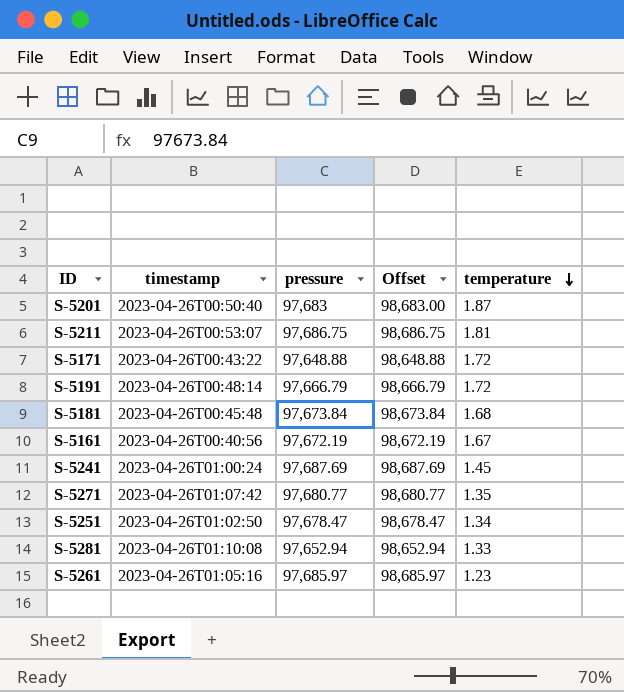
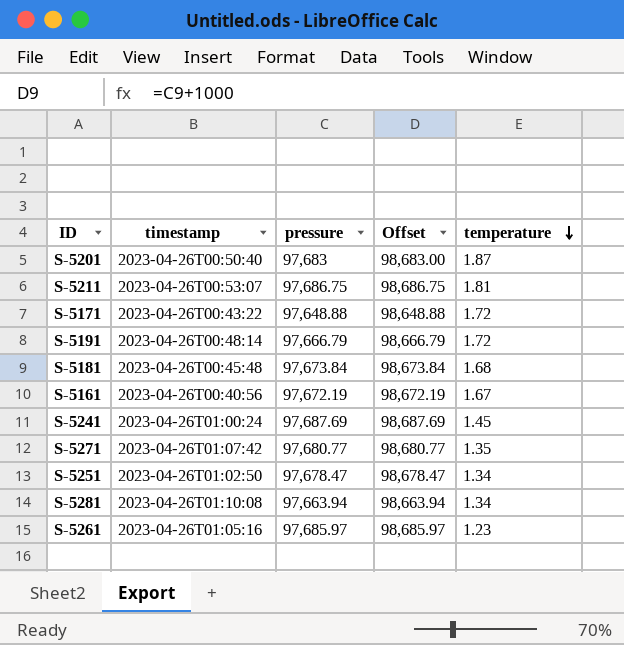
S-5281 | pressure: 97,652.94 -> 97,663.94
S-5281 | Offset: 98,652.94 -> 98,663.94
S-5281 | temperature: 1.33 -> 1.34

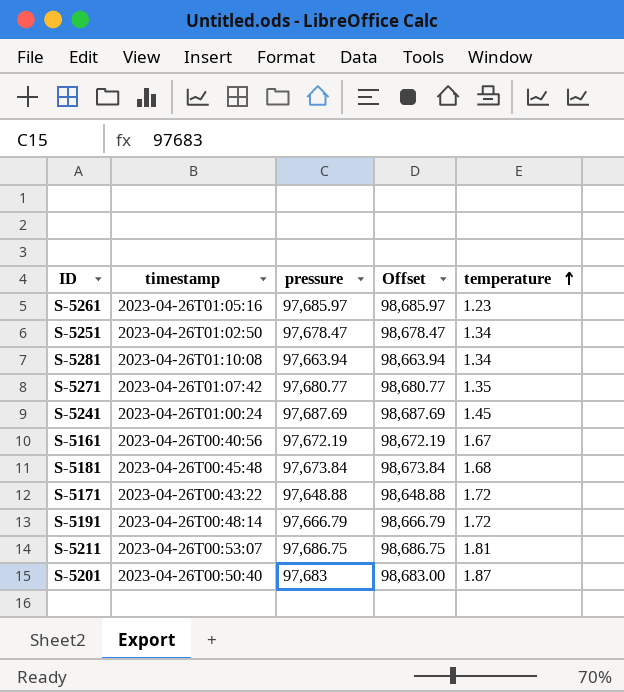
row order: temperature descending -> temperature ascending

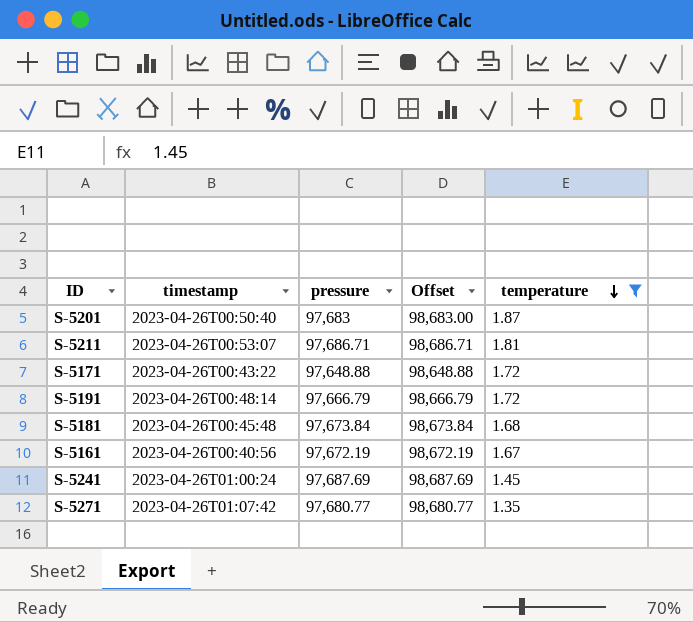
filter: none -> temperature >= 1.35
row order: temperature ascending -> temperature descending
S-5211 | pressure: 97,686.75 -> 97,686.71
S-5211 | Offset: 98,686.75 -> 98,686.71

